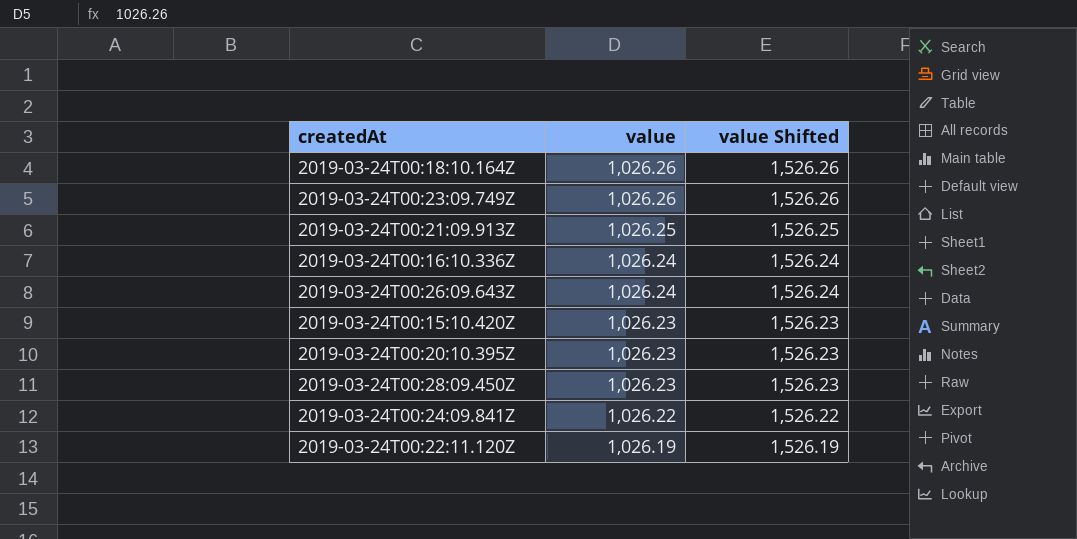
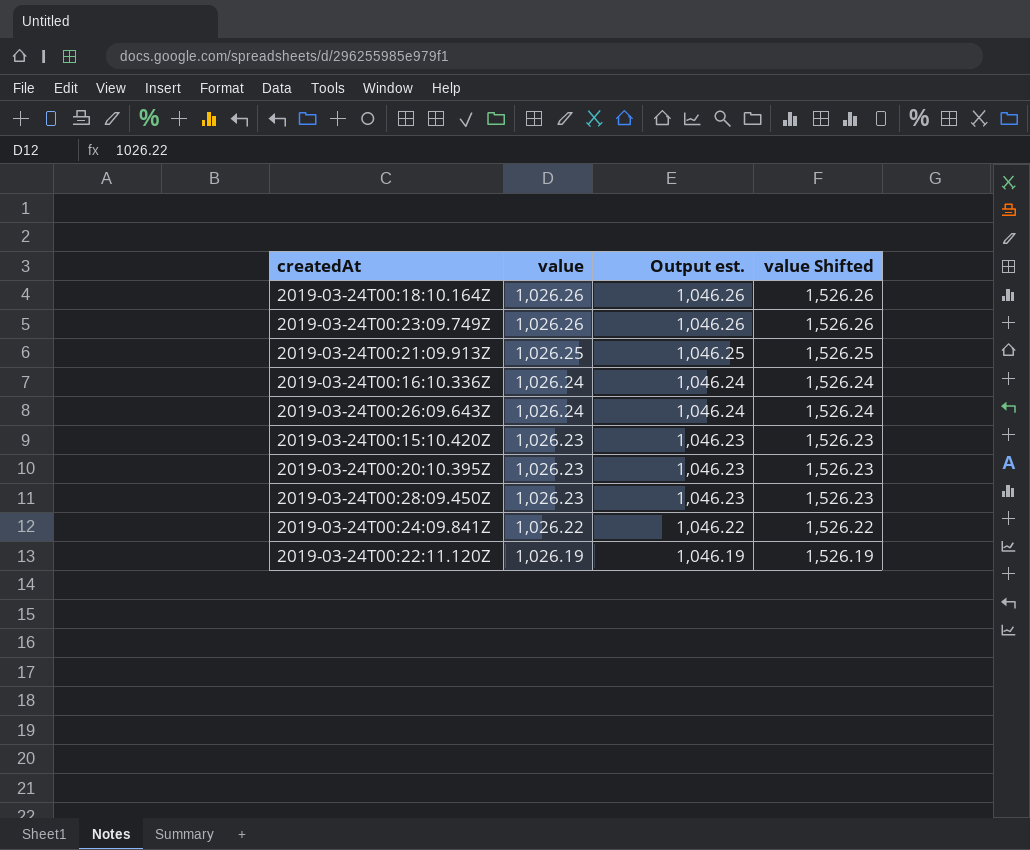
column Output est. | formula: none -> [value] + 20

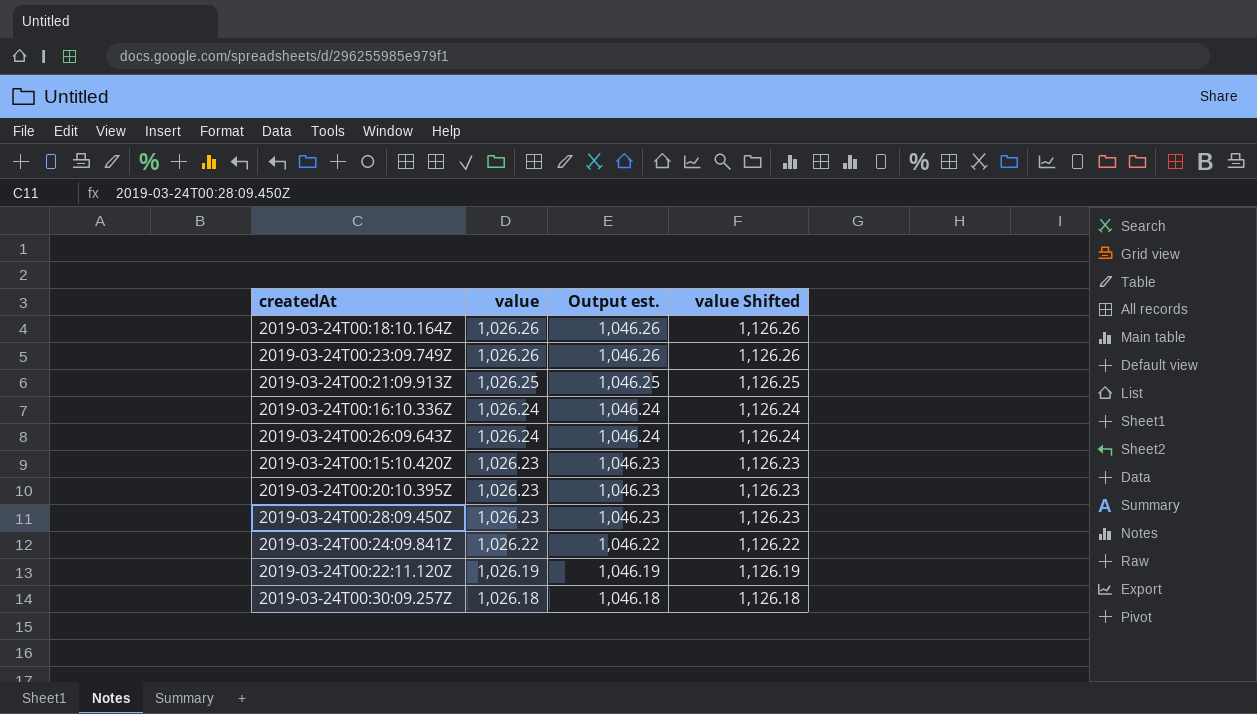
column value Shifted | formula: [value] + 500 -> [value] + 100
row 2019-03-24T00:30:09.257Z: none -> 1,026.18 | 1,046.18 | 1,126.18

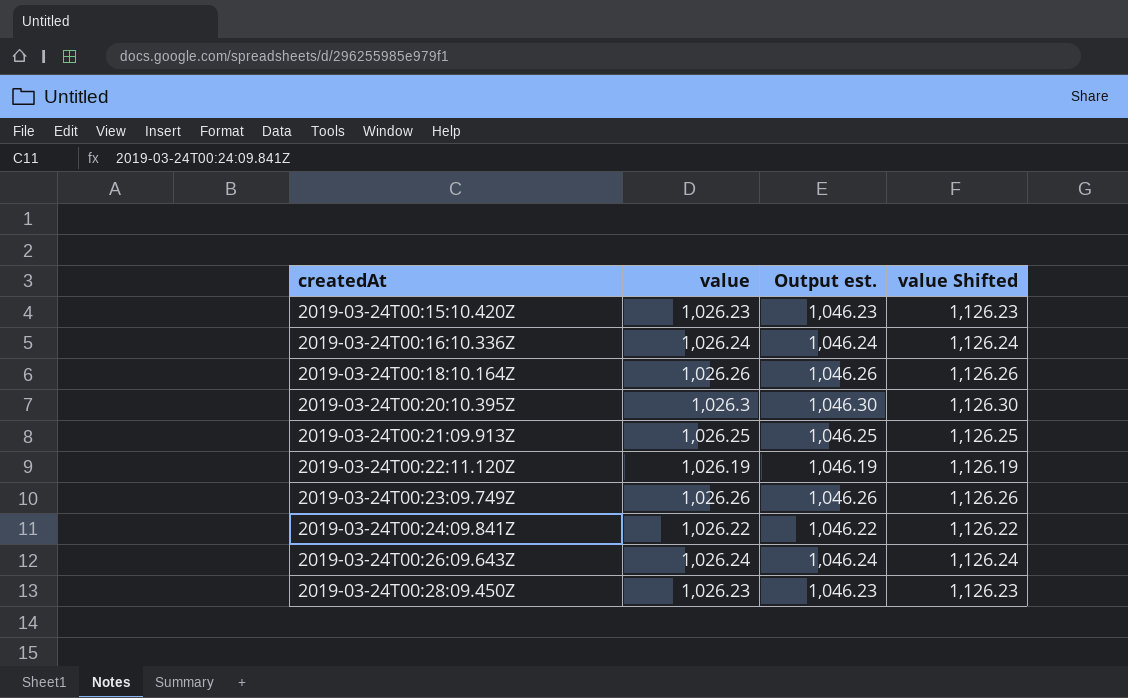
row order: value descending -> createdAt ascending
row 2019-03-24T00:30:09.257Z: 1,026.18 | 1,046.18 | 1,126.18 -> none
2019-03-24T00:20:10.395Z | value: 1,026.23 -> 1,026.3
2019-03-24T00:20:10.395Z | Output est.: 1,046.23 -> 1,046.30
2019-03-24T00:20:10.395Z | value Shifted: 1,126.23 -> 1,126.30

